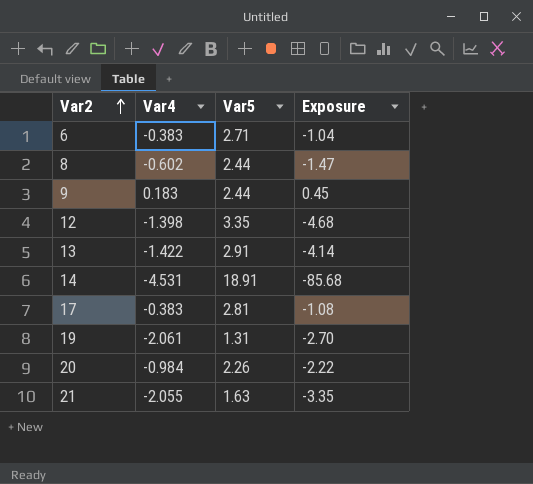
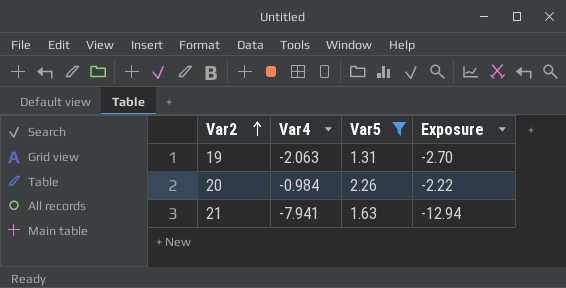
filter: none -> Var5 <= 2.26
19 | Var4: -2.061 -> -2.063
21 | Var4: -2.055 -> -7.941
21 | Exposure: -3.35 -> -12.94

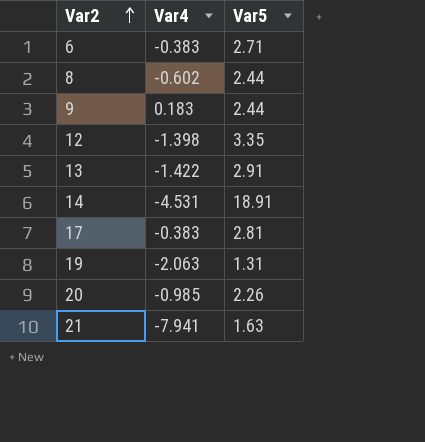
filter: Var5 <= 2.26 -> none
column Exposure | formula: [Var4] * [Var5] -> none
20 | Var4: -0.984 -> -0.985

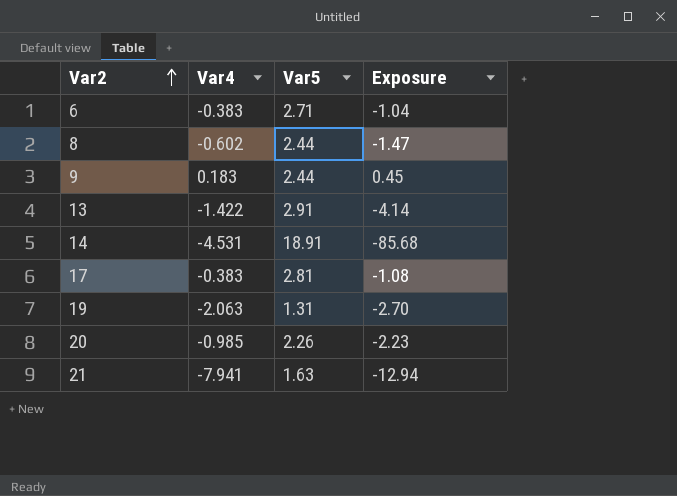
column Exposure | formula: none -> [Var4] * [Var5]
row 12: -1.398 | 3.35 -> none

